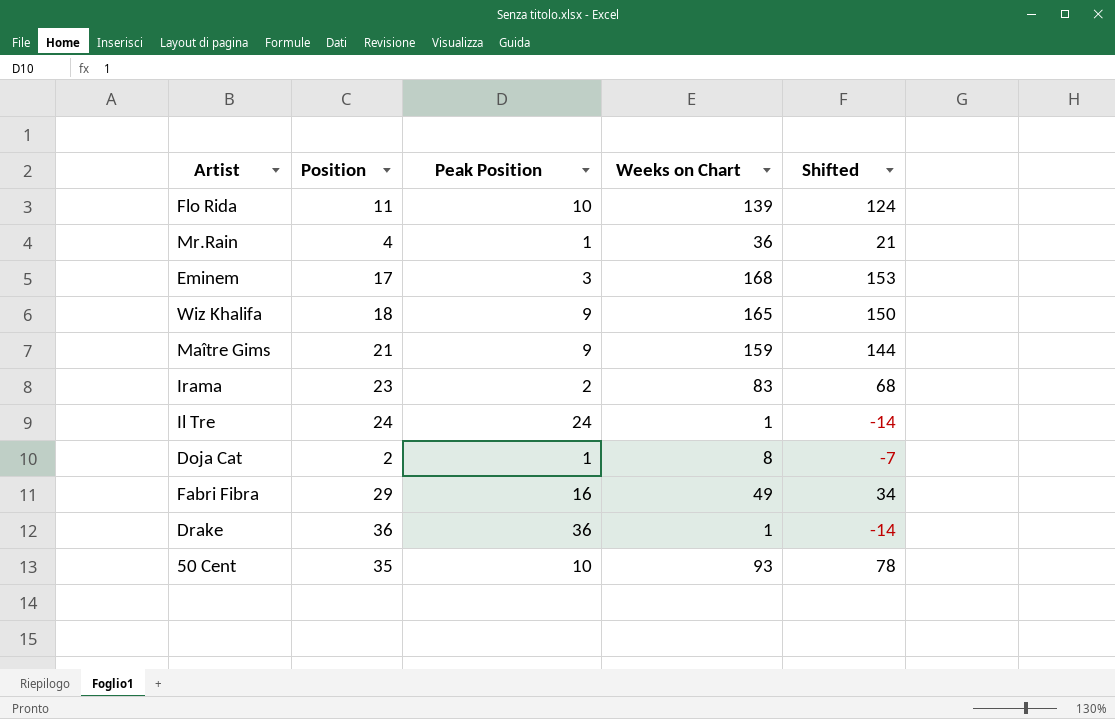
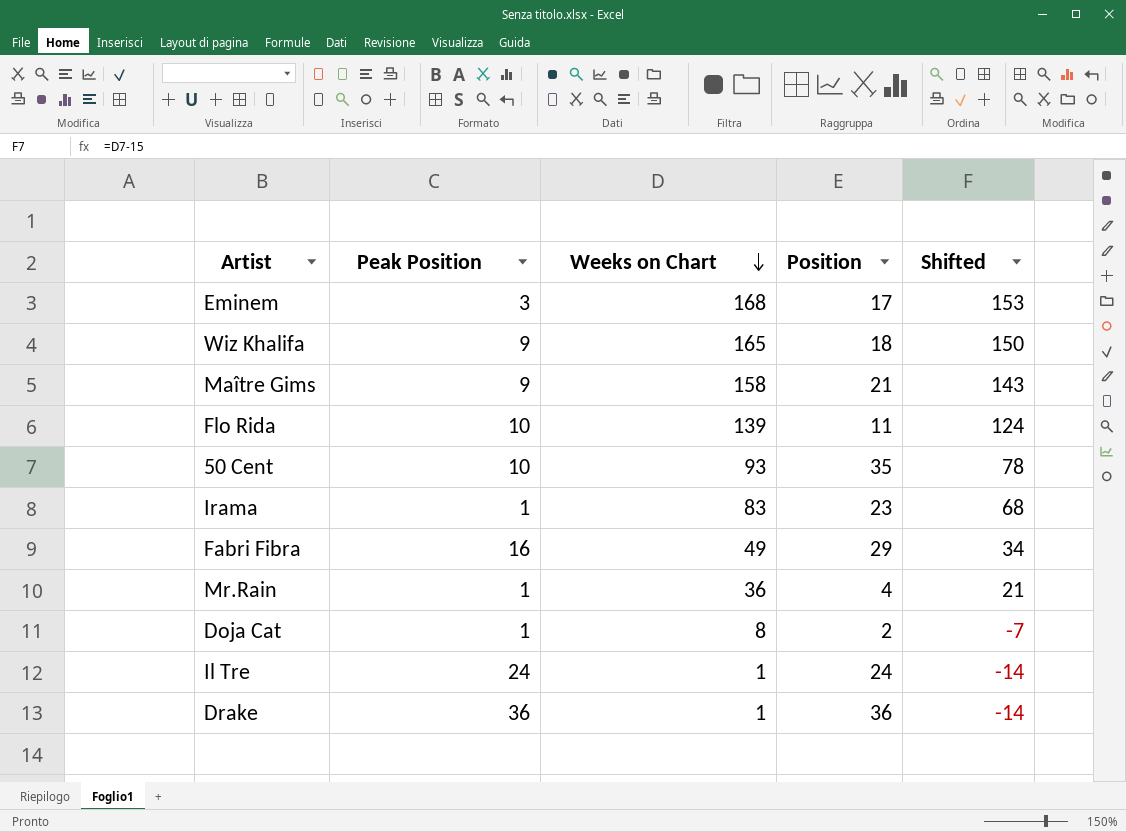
row order: none -> Weeks on Chart descending
column Position | position: 2 -> 4
Maître Gims | Weeks on Chart: 159 -> 158
Maître Gims | Shifted: 144 -> 143
Irama | Peak Position: 2 -> 1

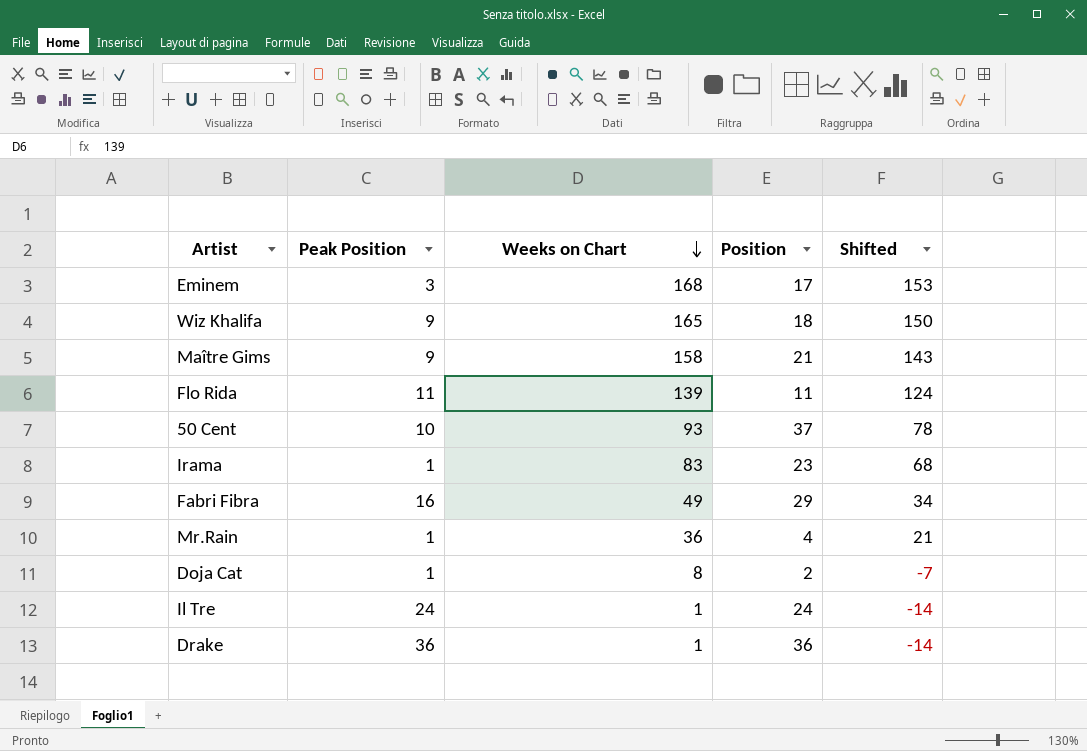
Flo Rida | Peak Position: 10 -> 11
50 Cent | Position: 35 -> 37

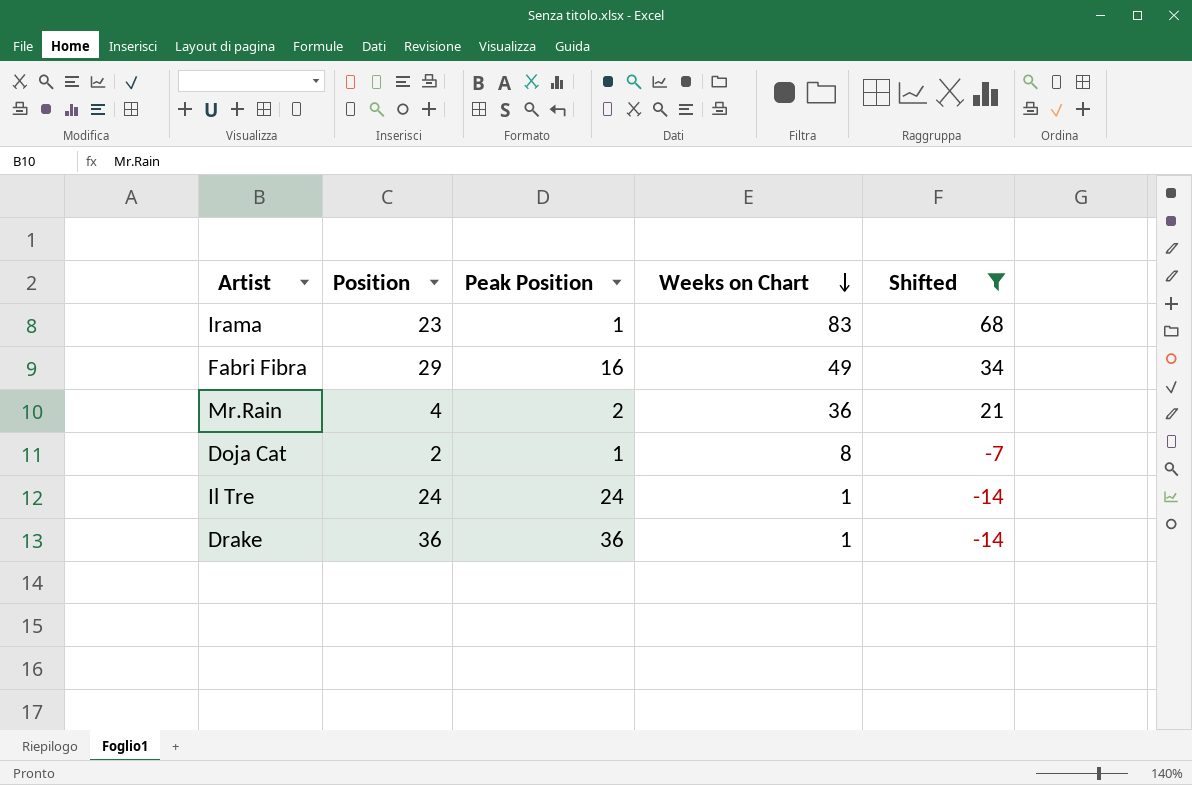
filter: none -> Shifted <= 68
column Position | position: 4 -> 2
Mr.Rain | Peak Position: 1 -> 2

